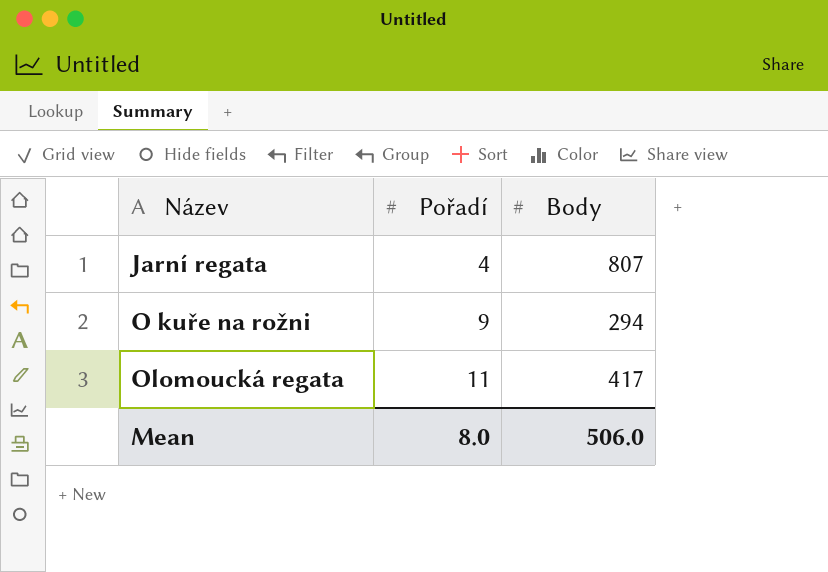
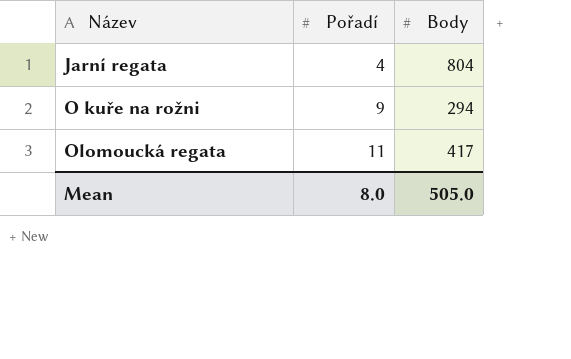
Jarní regata | Body: 807 -> 804
Mean | Body: 506.0 -> 505.0

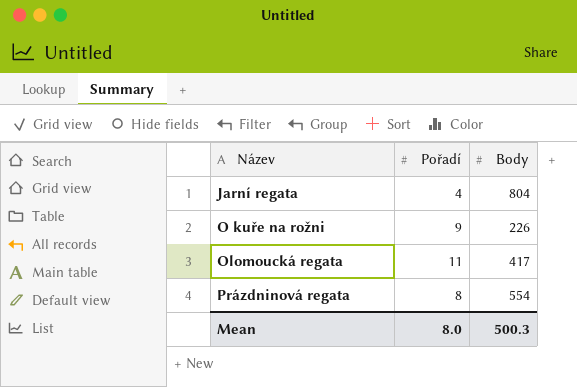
O kuře na rožni | Body: 294 -> 226
row Prázdninová regata: none -> 8 | 554
Mean | Body: 505.0 -> 500.3

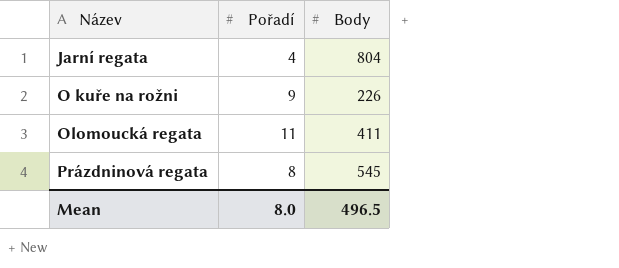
Olomoucká regata | Body: 417 -> 411
Prázdninová regata | Body: 554 -> 545
Mean | Body: 500.3 -> 496.5

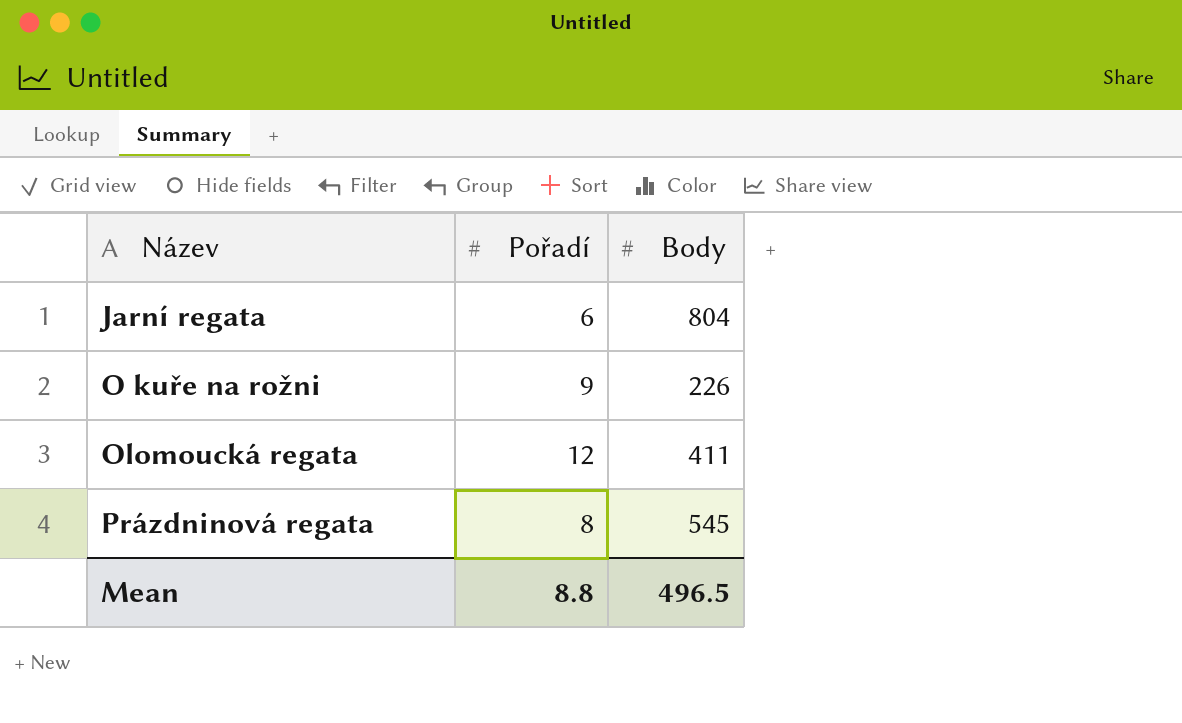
Jarní regata | Pořadí: 4 -> 6
Olomoucká regata | Pořadí: 11 -> 12
Mean | Pořadí: 8.0 -> 8.8

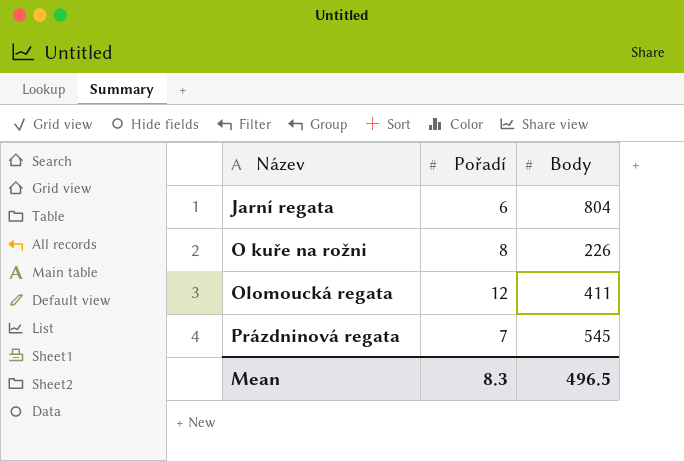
O kuře na rožni | Pořadí: 9 -> 8
Prázdninová regata | Pořadí: 8 -> 7
Mean | Pořadí: 8.8 -> 8.3

